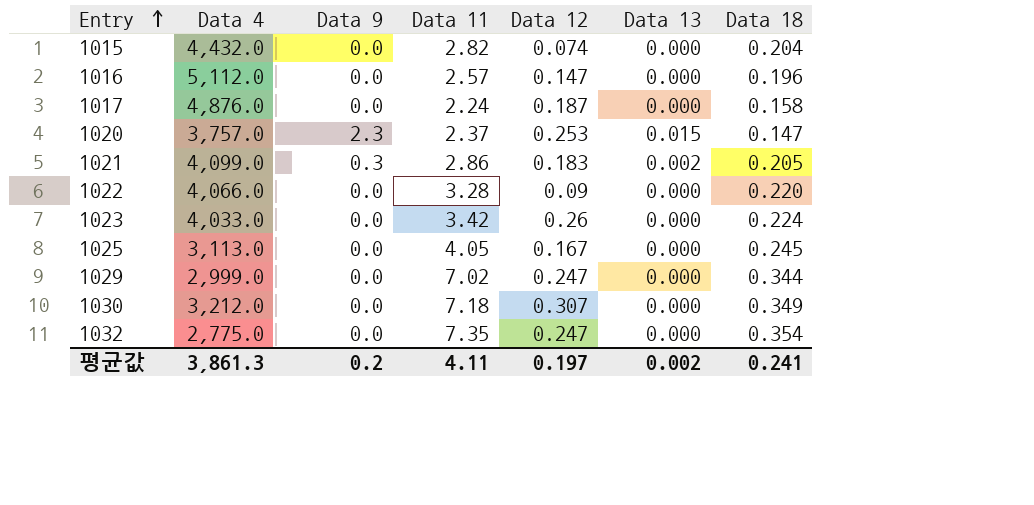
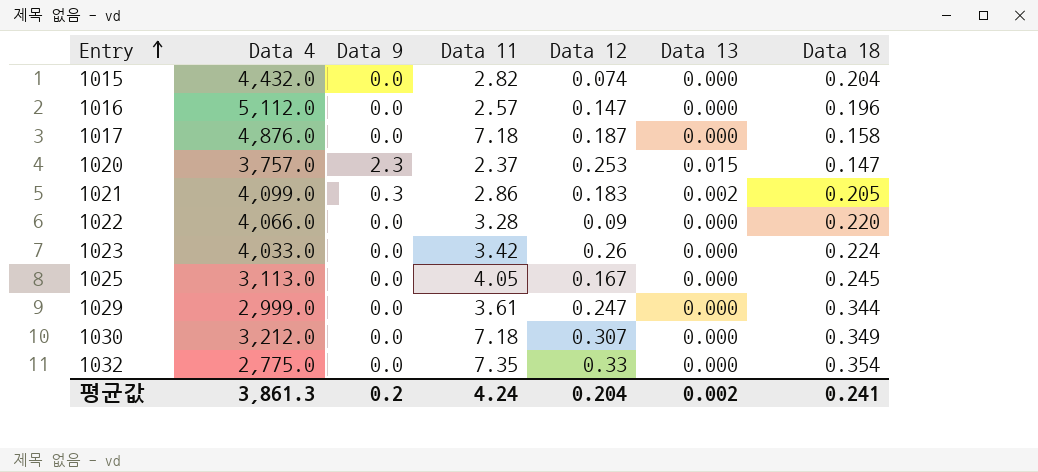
1017 | Data 11: 2.24 -> 7.18
1029 | Data 11: 7.02 -> 3.61
1032 | Data 12: 0.247 -> 0.33
평균값 | Data 11: 4.11 -> 4.24
평균값 | Data 12: 0.197 -> 0.204

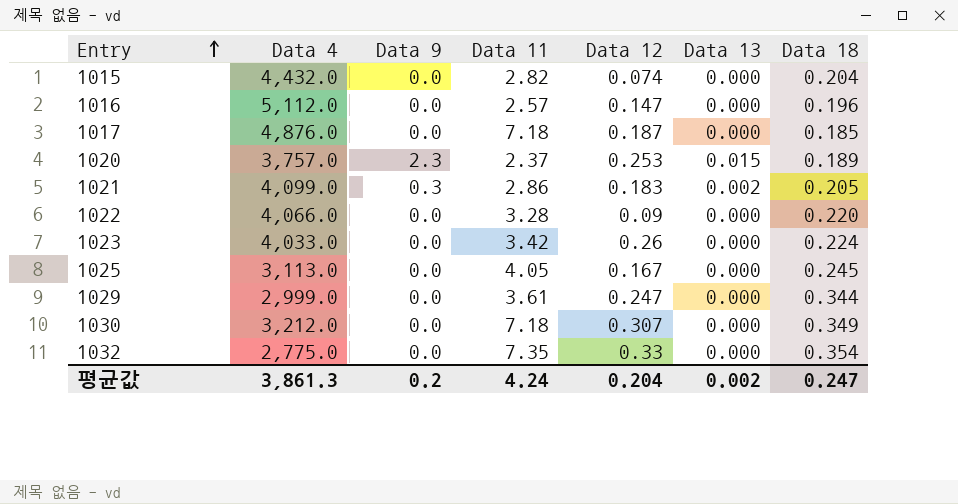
1017 | Data 18: 0.158 -> 0.185
1020 | Data 18: 0.147 -> 0.189
평균값 | Data 18: 0.241 -> 0.247

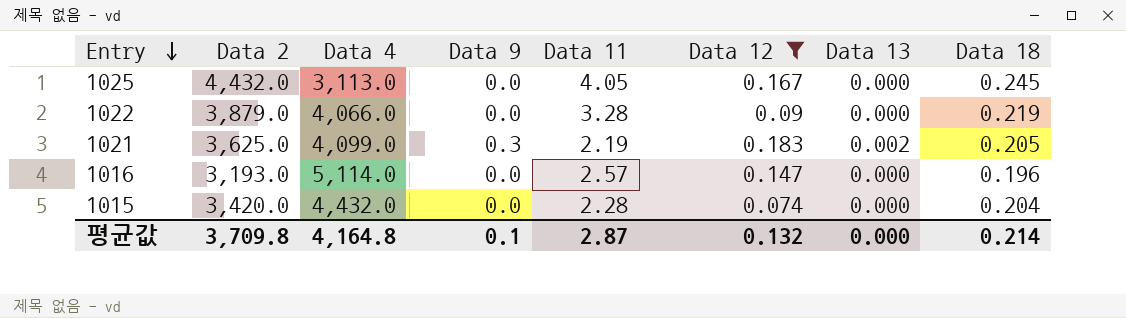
filter: none -> Data 12 <= 0.183
row order: Entry ascending -> Entry descending
column Data 2 | position: none -> 2
1022 | Data 18: 0.220 -> 0.219
1021 | Data 11: 2.86 -> 2.19
1016 | Data 4: 5,112.0 -> 5,114.0
1015 | Data 11: 2.82 -> 2.28
평균값 | Data 4: 3,861.3 -> 4,164.8
평균값 | Data 9: 0.2 -> 0.1
평균값 | Data 11: 4.24 -> 2.87
평균값 | Data 12: 0.204 -> 0.132
평균값 | Data 13: 0.002 -> 0.000
평균값 | Data 18: 0.247 -> 0.214

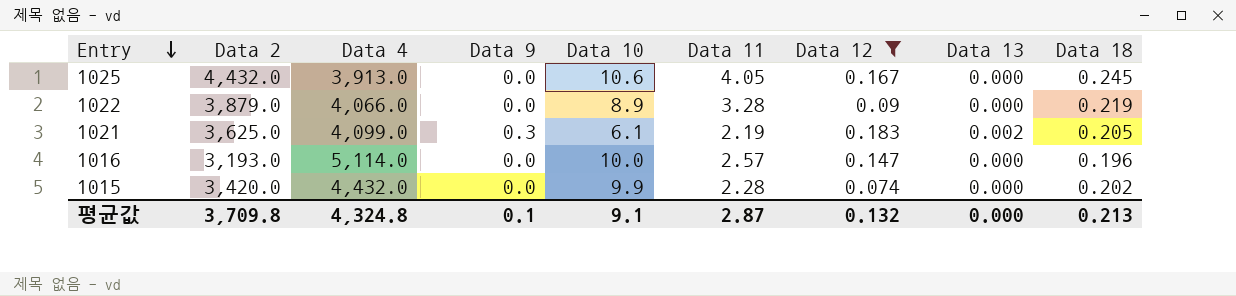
column Data 10 | position: none -> 5
1025 | Data 4: 3,113.0 -> 3,913.0
1015 | Data 18: 0.204 -> 0.202
평균값 | Data 4: 4,164.8 -> 4,324.8
평균값 | Data 18: 0.214 -> 0.213

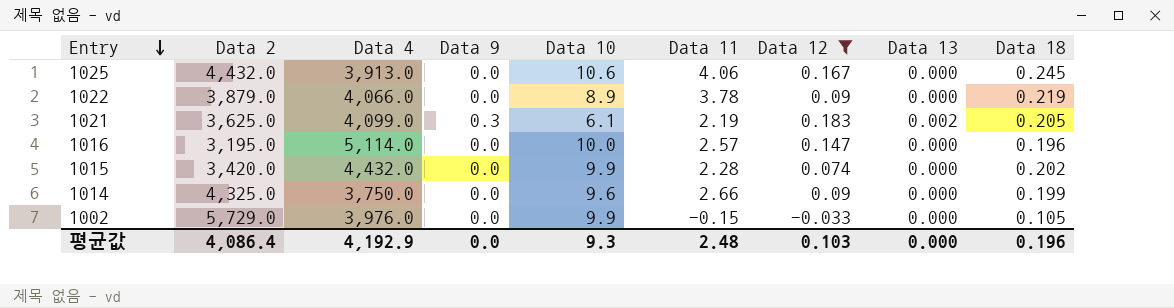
1025 | Data 11: 4.05 -> 4.06
1022 | Data 11: 3.28 -> 3.78
1016 | Data 2: 3,193.0 -> 3,195.0
row 1014: none -> 4,325.0 | 3,750.0 | 0.0 | 9.6 | 2.66 | 0.09 | 0.000 | 0.199
row 1002: none -> 5,729.0 | 3,976.0 | 0.0 | 9.9 | -0.15 | -0.033 | 0.000 | 0.105
평균값 | Data 2: 3,709.8 -> 4,086.4
평균값 | Data 4: 4,324.8 -> 4,192.9
평균값 | Data 9: 0.1 -> 0.0
평균값 | Data 10: 9.1 -> 9.3
평균값 | Data 11: 2.87 -> 2.48
평균값 | Data 12: 0.132 -> 0.103
평균값 | Data 18: 0.213 -> 0.196

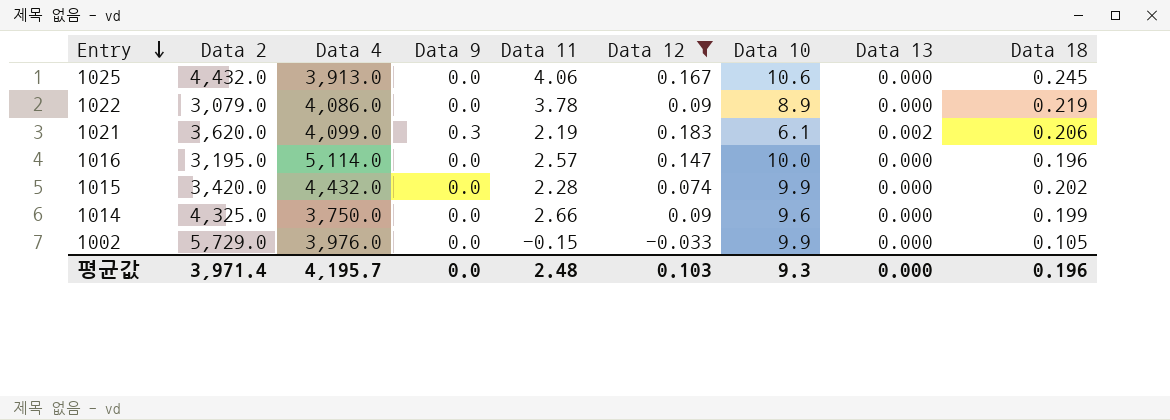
column Data 10 | position: 5 -> 7
1022 | Data 2: 3,879.0 -> 3,079.0
1022 | Data 4: 4,066.0 -> 4,086.0
1021 | Data 2: 3,625.0 -> 3,620.0
1021 | Data 18: 0.205 -> 0.206
평균값 | Data 2: 4,086.4 -> 3,971.4
평균값 | Data 4: 4,192.9 -> 4,195.7

